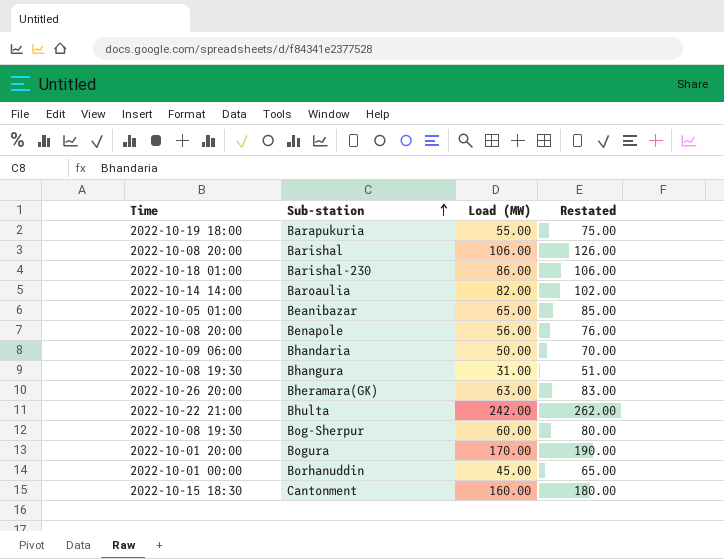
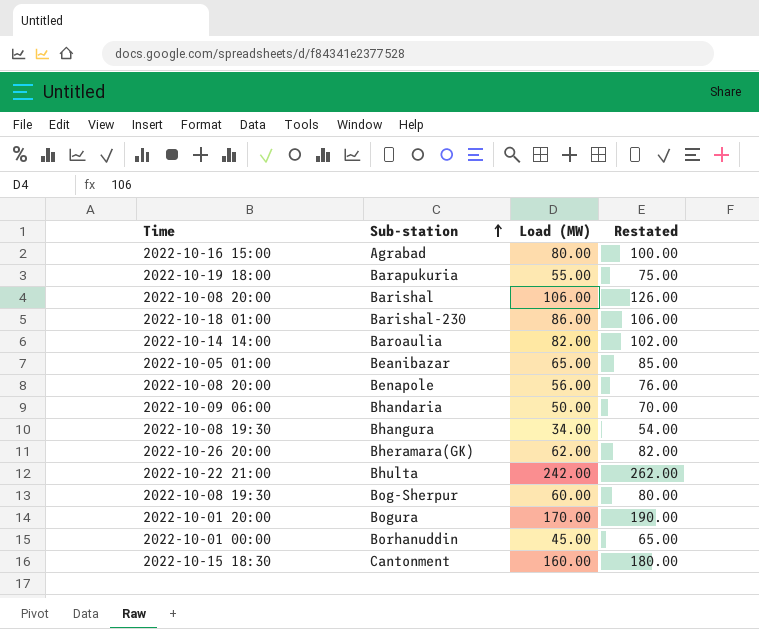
row Agrabad: none -> 2022-10-16 15:00 | 80.00 | 100.00
Bhangura | Load (MW): 31.00 -> 34.00
Bhangura | Restated: 51.00 -> 54.00
Bheramara(GK) | Load (MW): 63.00 -> 62.00
Bheramara(GK) | Restated: 83.00 -> 82.00

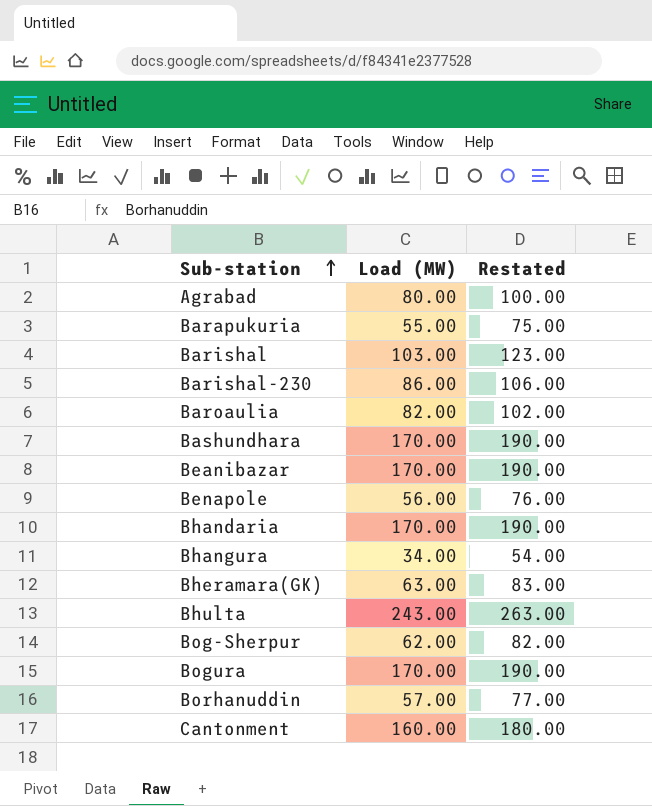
column Time | position: 1 -> none
Barishal | Load (MW): 106.00 -> 103.00
Barishal | Restated: 126.00 -> 123.00
row Bashundhara: none -> 170.00 | 190.00
Beanibazar | Load (MW): 65.00 -> 170.00
Beanibazar | Restated: 85.00 -> 190.00
Bhandaria | Load (MW): 50.00 -> 170.00
Bhandaria | Restated: 70.00 -> 190.00
Bheramara(GK) | Load (MW): 62.00 -> 63.00
Bheramara(GK) | Restated: 82.00 -> 83.00
Bhulta | Load (MW): 242.00 -> 243.00
Bhulta | Restated: 262.00 -> 263.00
Bog-Sherpur | Load (MW): 60.00 -> 62.00
Bog-Sherpur | Restated: 80.00 -> 82.00
Borhanuddin | Load (MW): 45.00 -> 57.00
Borhanuddin | Restated: 65.00 -> 77.00

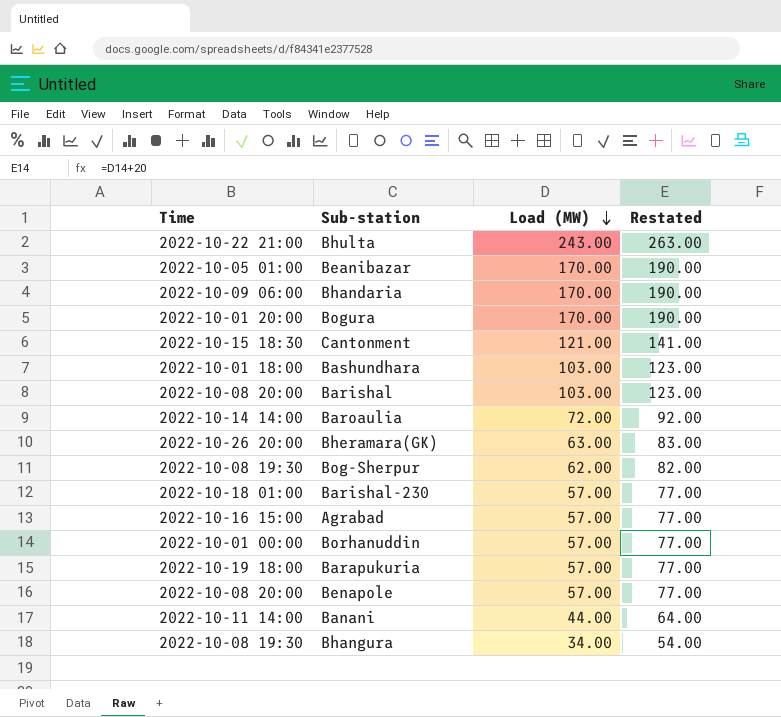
row order: Sub-station ascending -> Load (MW) descending
column Time | position: none -> 1
Cantonment | Load (MW): 160.00 -> 121.00
Cantonment | Restated: 180.00 -> 141.00
Bashundhara | Load (MW): 170.00 -> 103.00
Bashundhara | Restated: 190.00 -> 123.00
Baroaulia | Load (MW): 82.00 -> 72.00
Baroaulia | Restated: 102.00 -> 92.00
Barishal-230 | Load (MW): 86.00 -> 57.00
Barishal-230 | Restated: 106.00 -> 77.00
Agrabad | Load (MW): 80.00 -> 57.00
Agrabad | Restated: 100.00 -> 77.00
Barapukuria | Load (MW): 55.00 -> 57.00
Barapukuria | Restated: 75.00 -> 77.00
Benapole | Load (MW): 56.00 -> 57.00
Benapole | Restated: 76.00 -> 77.00
row Banani: none -> 2022-10-11 14:00 | 44.00 | 64.00

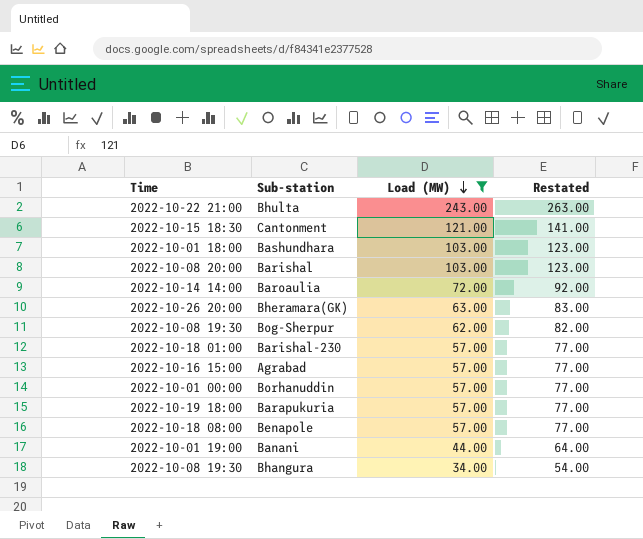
filter: none -> Load (MW) != 170.00
Benapole | Time: 2022-10-08 20:00 -> 2022-10-18 08:00
Banani | Time: 2022-10-11 14:00 -> 2022-10-01 19:00

